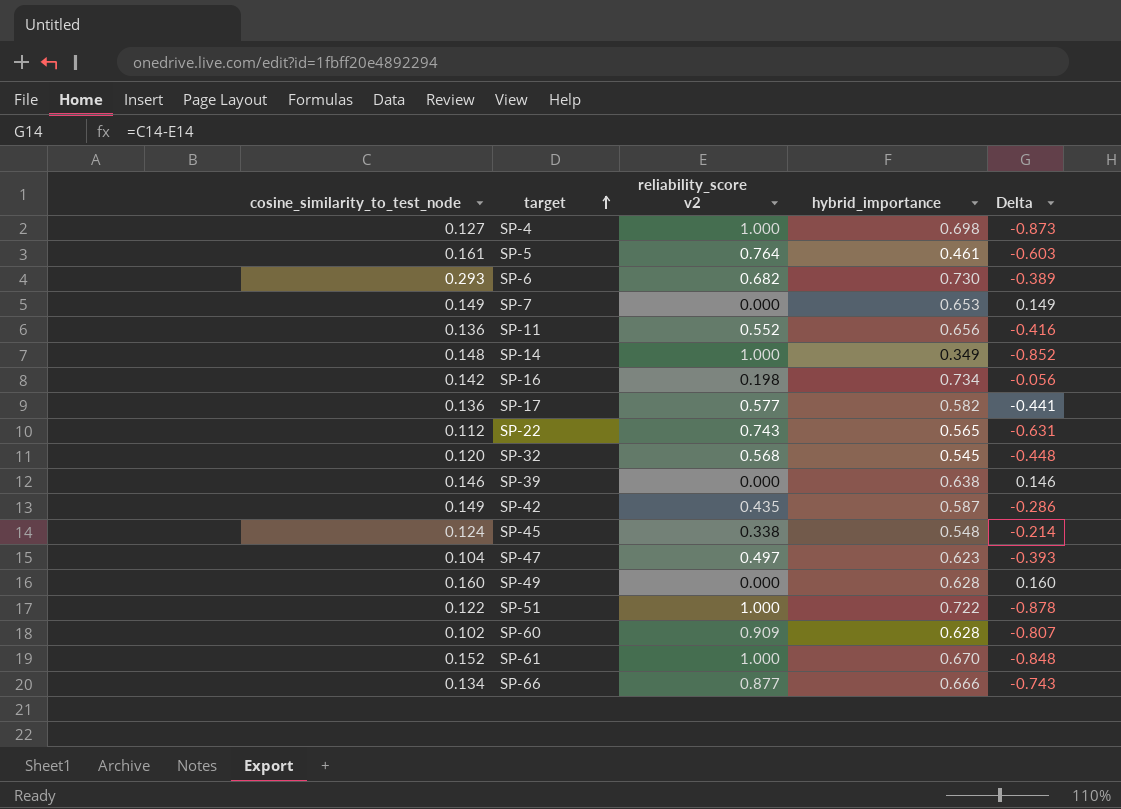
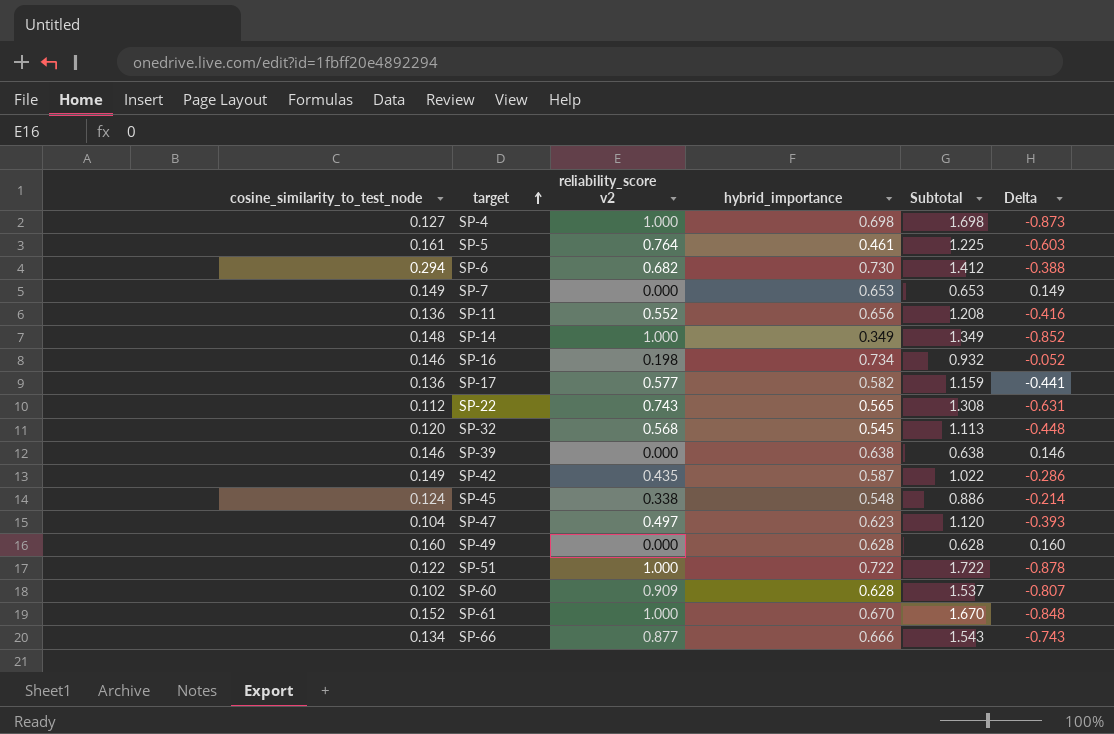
column Subtotal | formula: none -> [reliability_score v2] + [hybrid_importance]
SP-6 | cosine_similarity_to_test_node: 0.293 -> 0.294
SP-6 | Delta: -0.389 -> -0.388
SP-16 | cosine_similarity_to_test_node: 0.142 -> 0.146
SP-16 | Delta: -0.056 -> -0.052

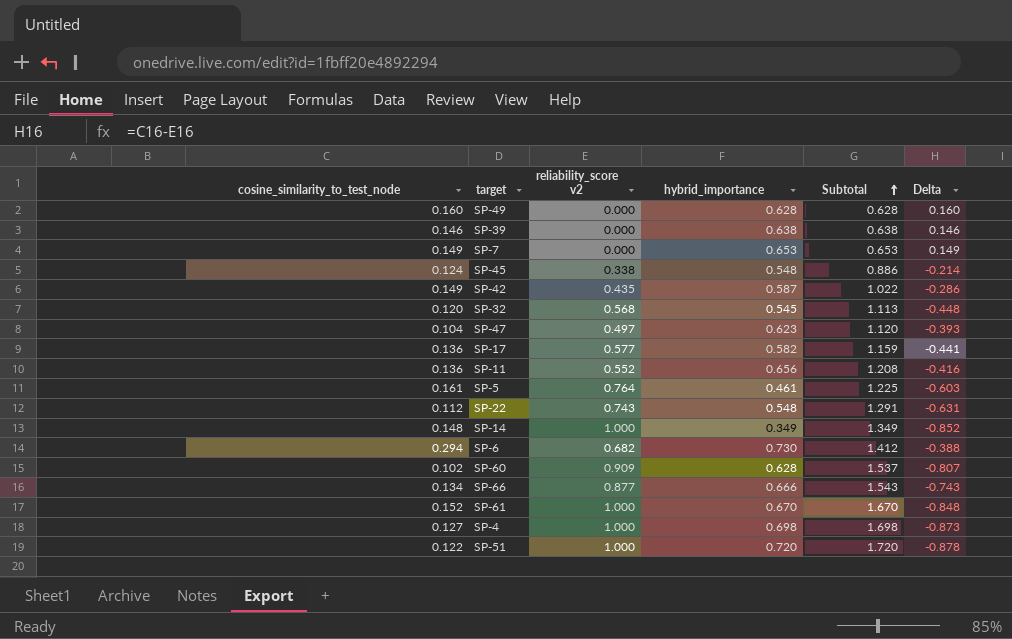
row order: target ascending -> Subtotal ascending
row SP-16: 0.146 | 0.198 | 0.734 | 0.932 | -0.052 -> none
SP-22 | hybrid_importance: 0.565 -> 0.548
SP-22 | Subtotal: 1.308 -> 1.291
SP-51 | hybrid_importance: 0.722 -> 0.720
SP-51 | Subtotal: 1.722 -> 1.720

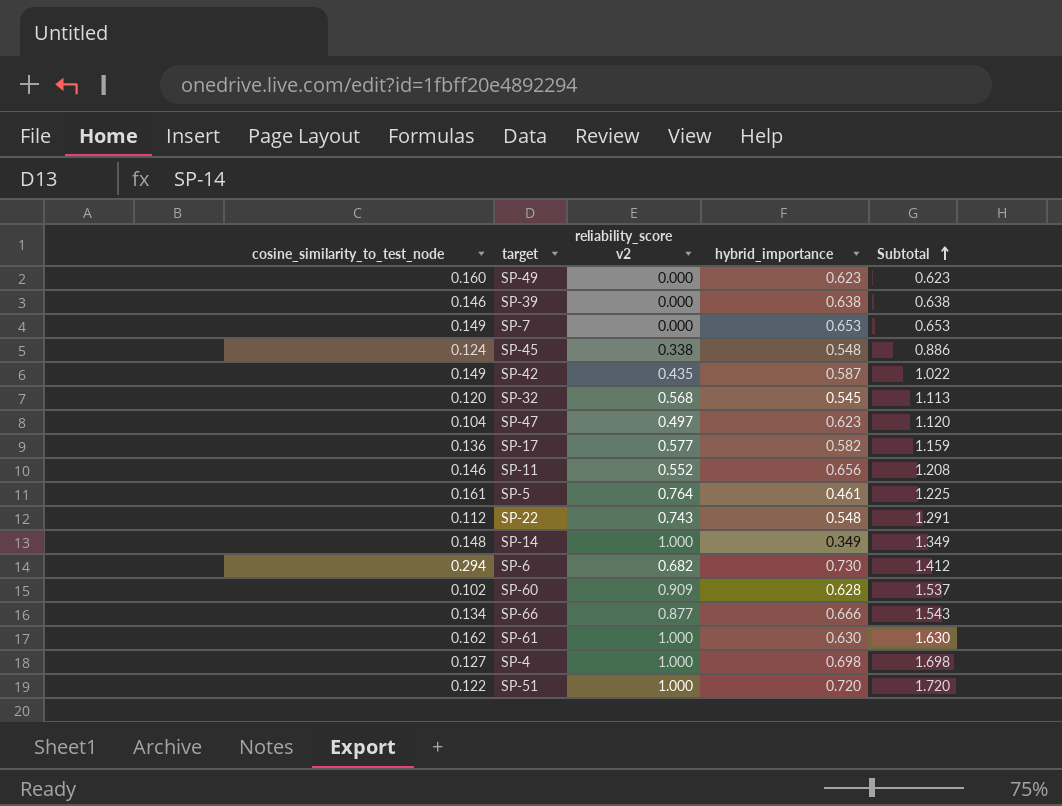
column Delta | formula: [cosine_similarity_to_test_node] - [reliability_score v2] -> none
SP-49 | hybrid_importance: 0.628 -> 0.623
SP-49 | Subtotal: 0.628 -> 0.623
SP-11 | cosine_similarity_to_test_node: 0.136 -> 0.146
SP-61 | cosine_similarity_to_test_node: 0.152 -> 0.162
SP-61 | hybrid_importance: 0.670 -> 0.630
SP-61 | Subtotal: 1.670 -> 1.630

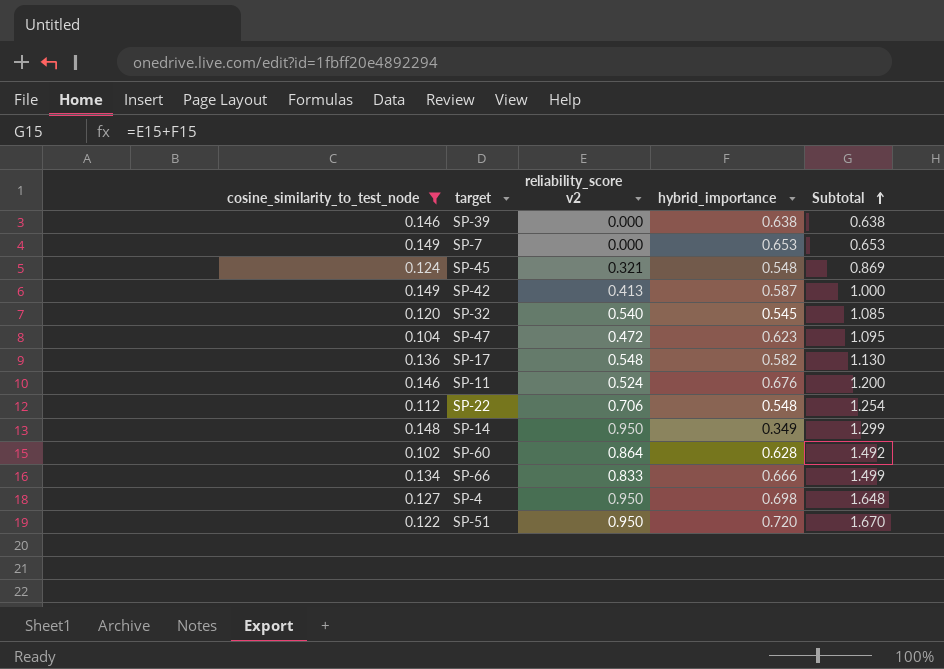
filter: none -> cosine_similarity_to_test_node <= 0.149
SP-45 | reliability_score v2: 0.338 -> 0.321
SP-45 | Subtotal: 0.886 -> 0.869
SP-42 | reliability_score v2: 0.435 -> 0.413
SP-42 | Subtotal: 1.022 -> 1.000
SP-32 | reliability_score v2: 0.568 -> 0.540
SP-32 | Subtotal: 1.113 -> 1.085
SP-47 | reliability_score v2: 0.497 -> 0.472
SP-47 | Subtotal: 1.120 -> 1.095
SP-17 | reliability_score v2: 0.577 -> 0.548
SP-17 | Subtotal: 1.159 -> 1.130
SP-11 | reliability_score v2: 0.552 -> 0.524
SP-11 | hybrid_importance: 0.656 -> 0.676
SP-11 | Subtotal: 1.208 -> 1.200
SP-22 | reliability_score v2: 0.743 -> 0.706
SP-22 | Subtotal: 1.291 -> 1.254
SP-14 | reliability_score v2: 1.000 -> 0.950
SP-14 | Subtotal: 1.349 -> 1.299
SP-60 | reliability_score v2: 0.909 -> 0.864
SP-60 | Subtotal: 1.537 -> 1.492
SP-66 | reliability_score v2: 0.877 -> 0.833
SP-66 | Subtotal: 1.543 -> 1.499
SP-4 | reliability_score v2: 1.000 -> 0.950
SP-4 | Subtotal: 1.698 -> 1.648
SP-51 | reliability_score v2: 1.000 -> 0.950
SP-51 | Subtotal: 1.720 -> 1.670

